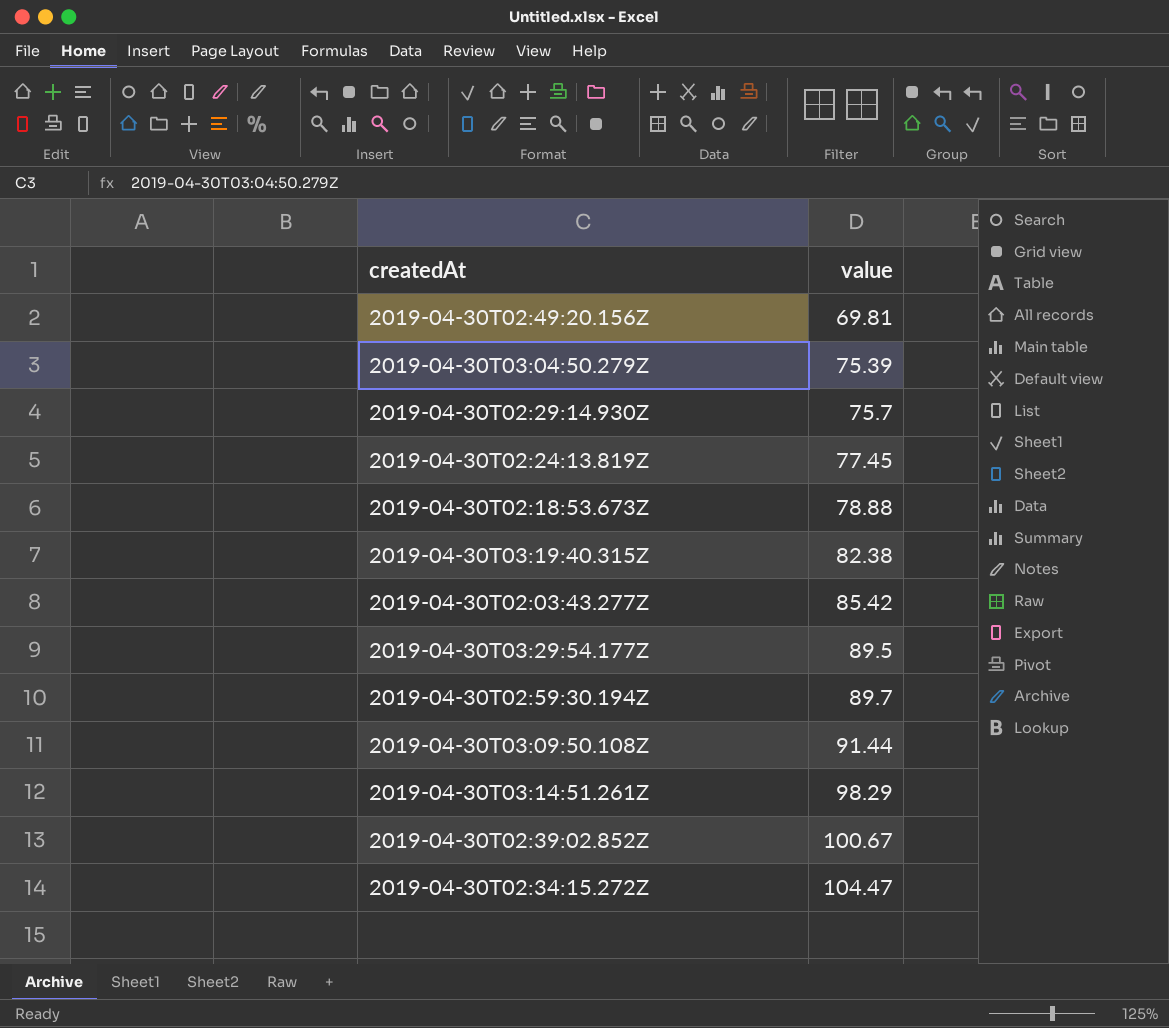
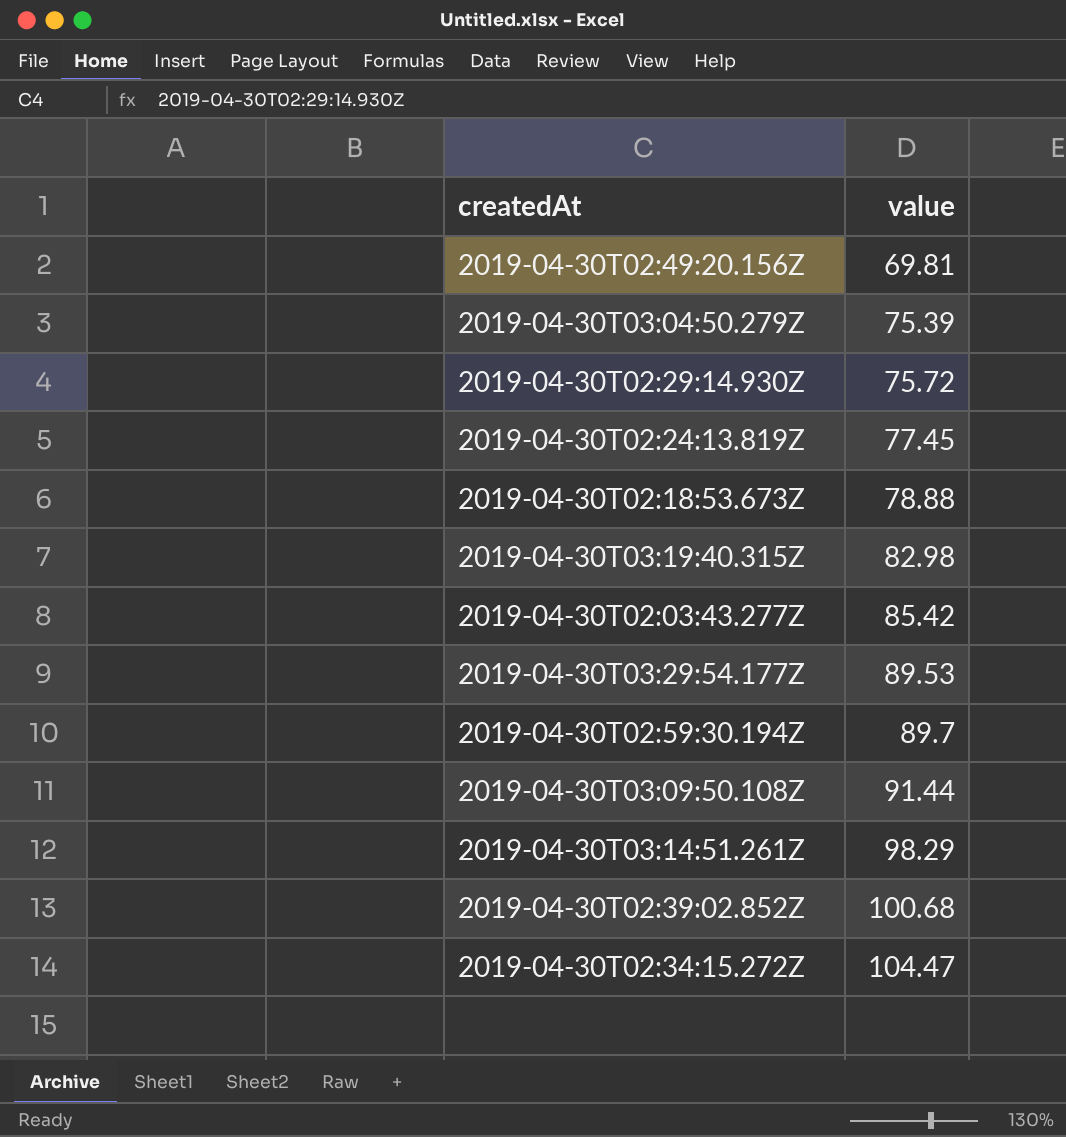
2019-04-30T02:29:14.930Z | value: 75.7 -> 75.72
2019-04-30T03:19:40.315Z | value: 82.38 -> 82.98
2019-04-30T03:29:54.177Z | value: 89.5 -> 89.53
2019-04-30T02:39:02.852Z | value: 100.67 -> 100.68

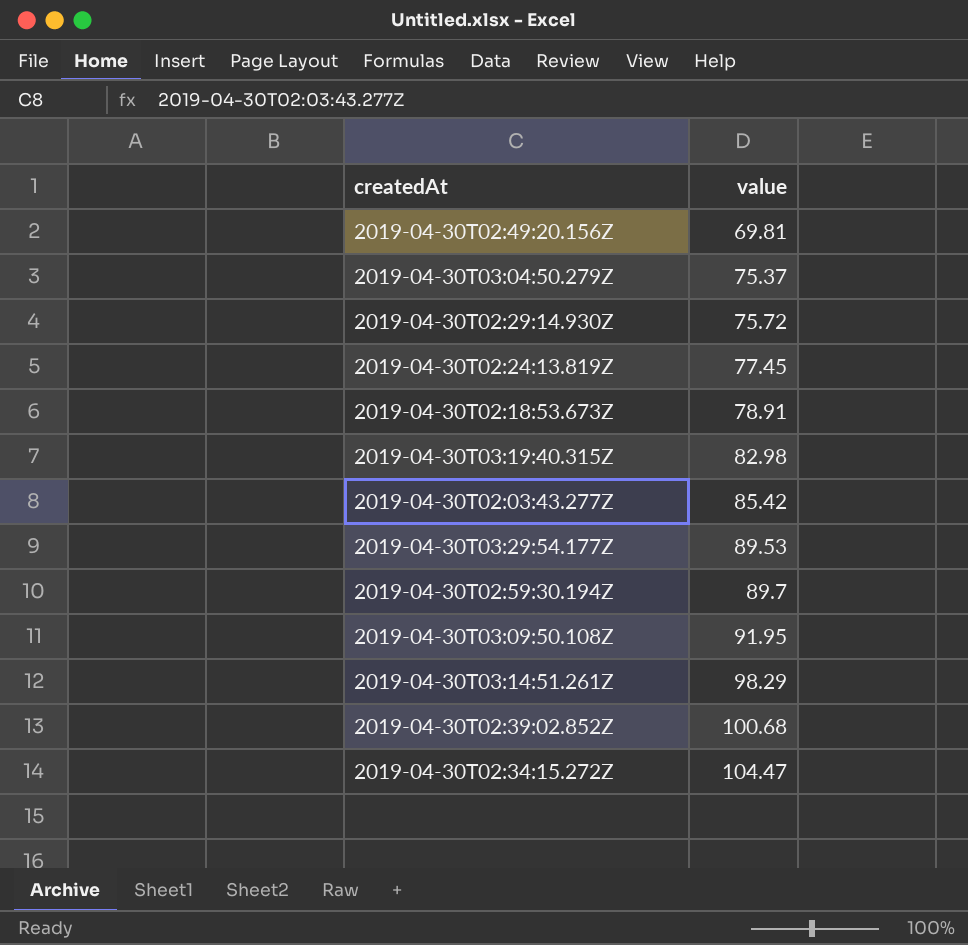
2019-04-30T03:04:50.279Z | value: 75.39 -> 75.37
2019-04-30T02:18:53.673Z | value: 78.88 -> 78.91
2019-04-30T03:09:50.108Z | value: 91.44 -> 91.95

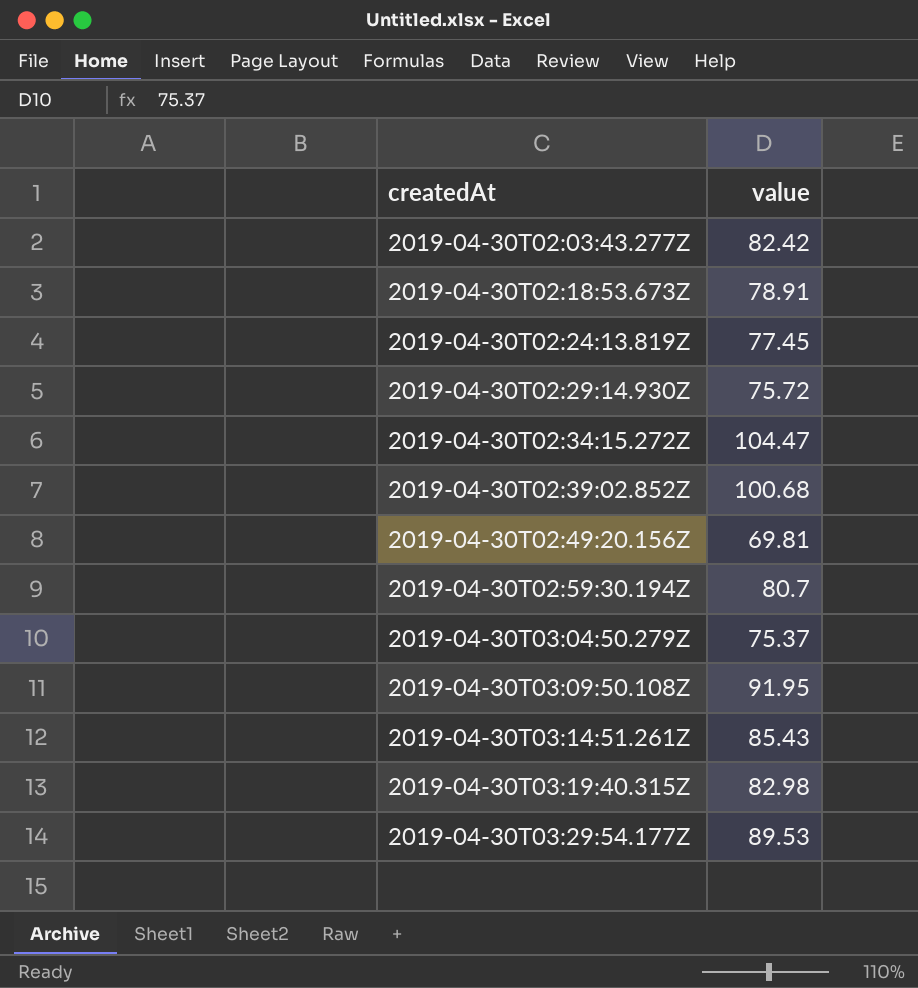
row order: value ascending -> createdAt ascending
2019-04-30T02:03:43.277Z | value: 85.42 -> 82.42
2019-04-30T02:59:30.194Z | value: 89.7 -> 80.7
2019-04-30T03:14:51.261Z | value: 98.29 -> 85.43

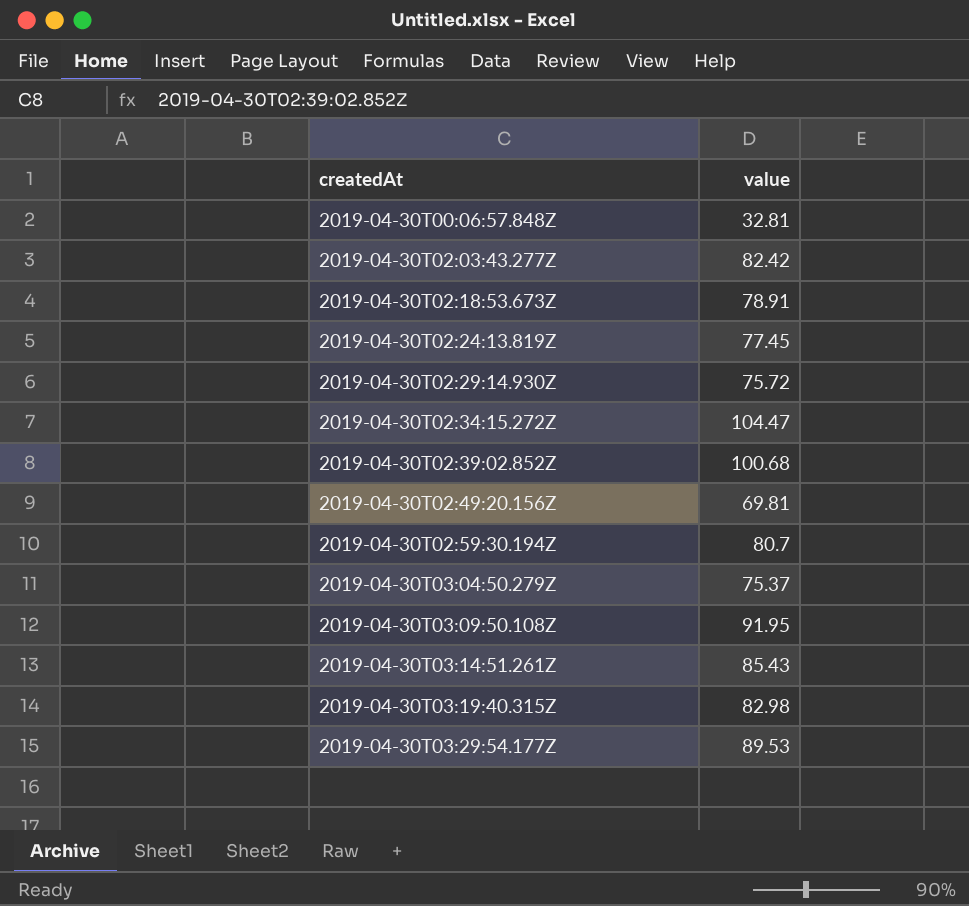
row 2019-04-30T00:06:57.848Z: none -> 32.81

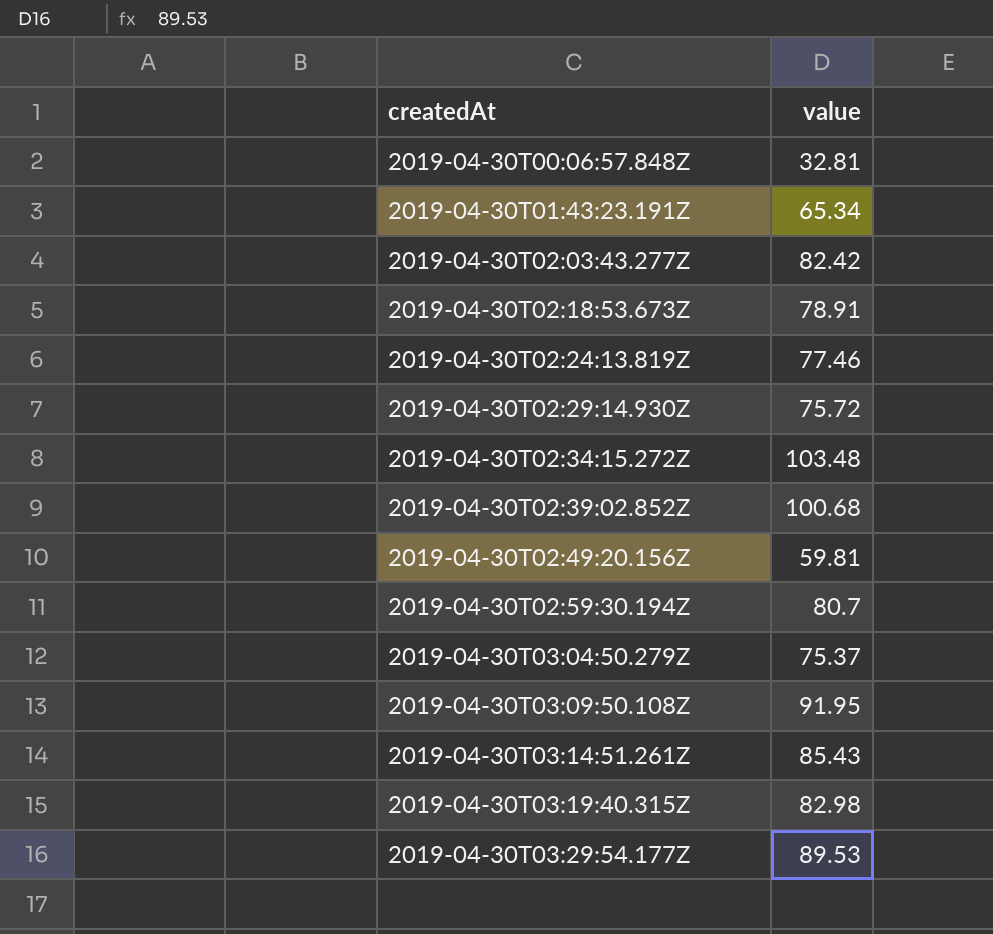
row 2019-04-30T01:43:23.191Z: none -> 65.34
2019-04-30T02:24:13.819Z | value: 77.45 -> 77.46
2019-04-30T02:34:15.272Z | value: 104.47 -> 103.48
2019-04-30T02:49:20.156Z | value: 69.81 -> 59.81

